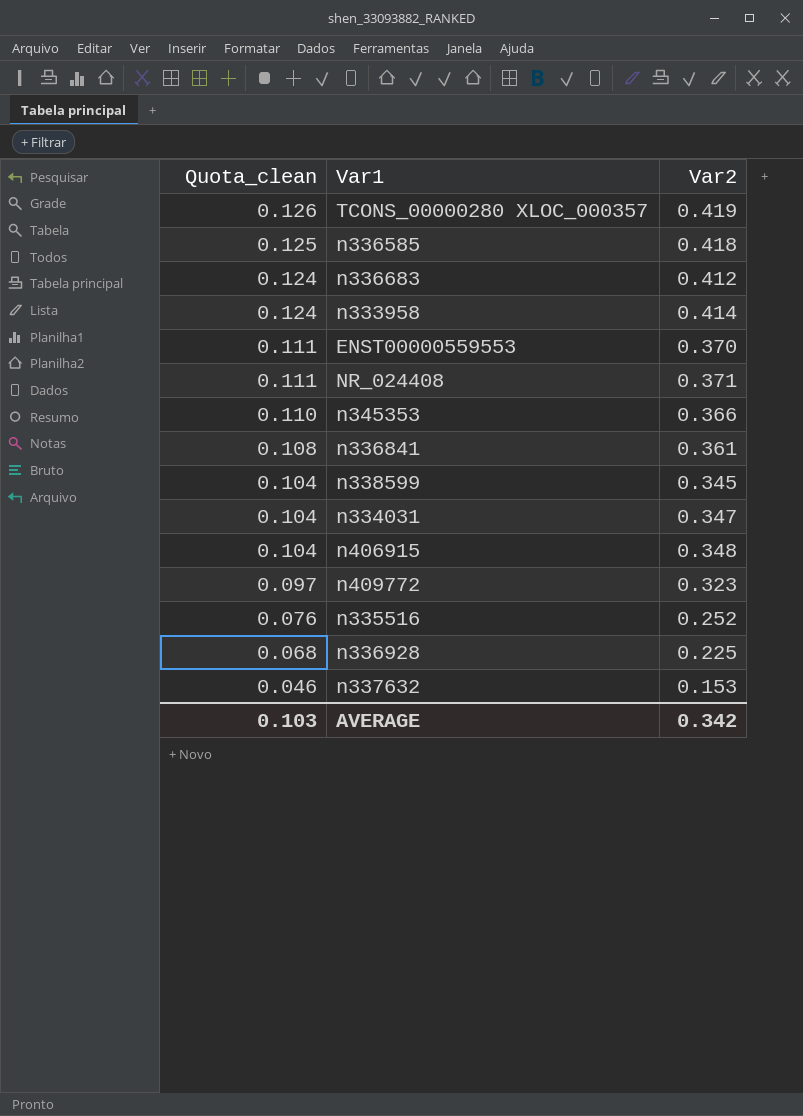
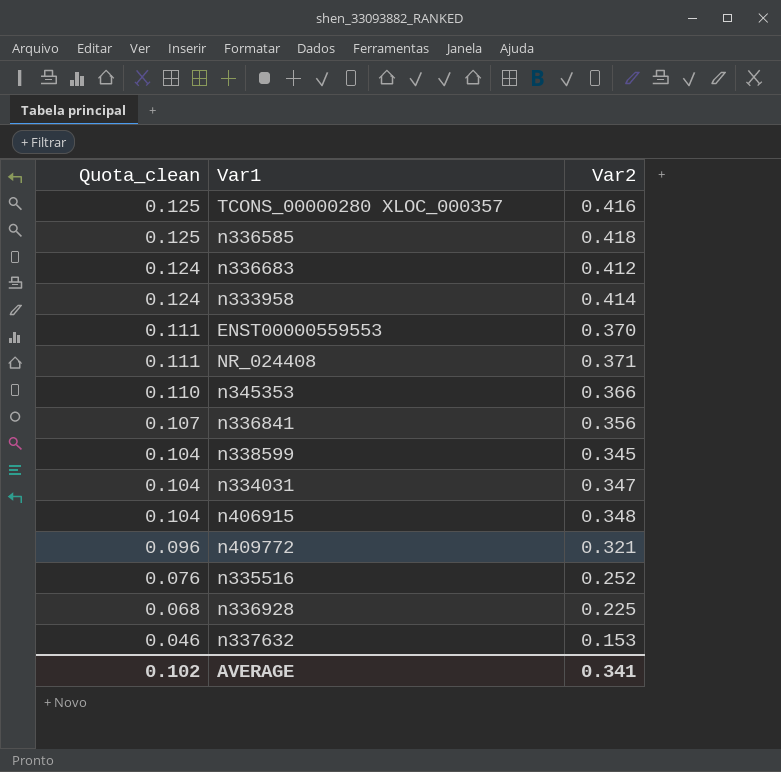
TCONS_00000280 XLOC_000357 | Quota_clean: 0.126 -> 0.125
TCONS_00000280 XLOC_000357 | Var2: 0.419 -> 0.416
n336841 | Quota_clean: 0.108 -> 0.107
n336841 | Var2: 0.361 -> 0.356
n409772 | Quota_clean: 0.097 -> 0.096
n409772 | Var2: 0.323 -> 0.321
AVERAGE | Quota_clean: 0.103 -> 0.102
AVERAGE | Var2: 0.342 -> 0.341

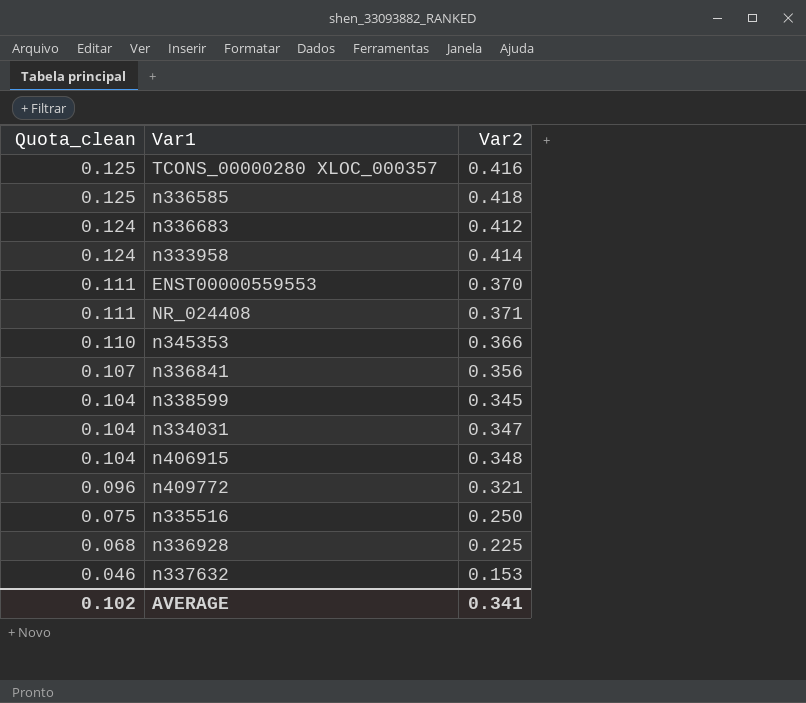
n335516 | Quota_clean: 0.076 -> 0.075
n335516 | Var2: 0.252 -> 0.250

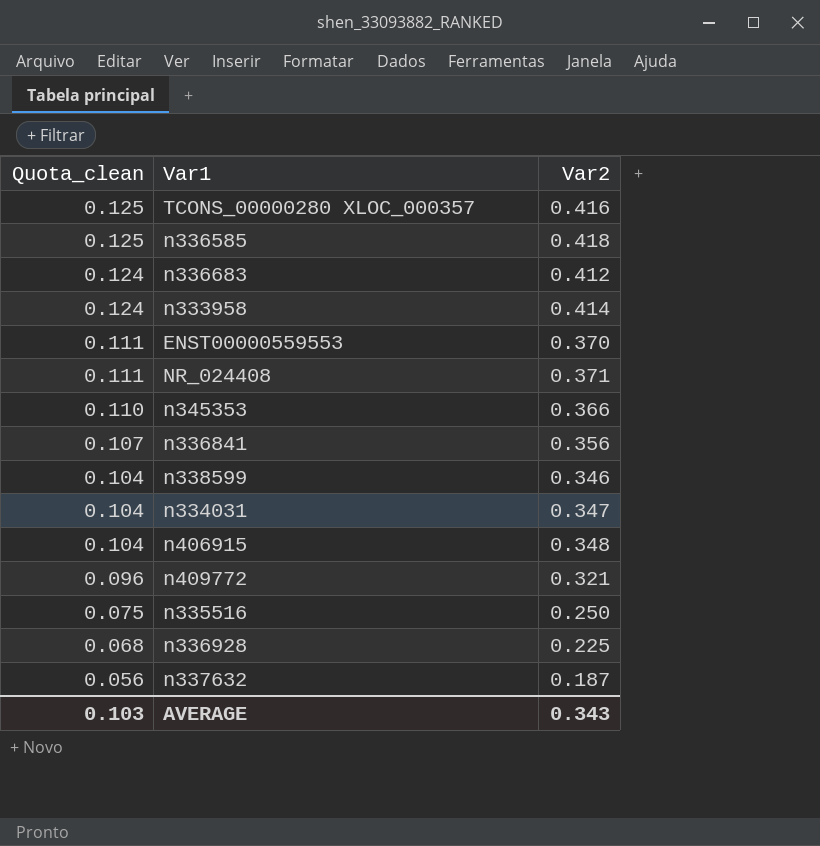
n338599 | Var2: 0.345 -> 0.346
n337632 | Quota_clean: 0.046 -> 0.056
n337632 | Var2: 0.153 -> 0.187
AVERAGE | Quota_clean: 0.102 -> 0.103
AVERAGE | Var2: 0.341 -> 0.343

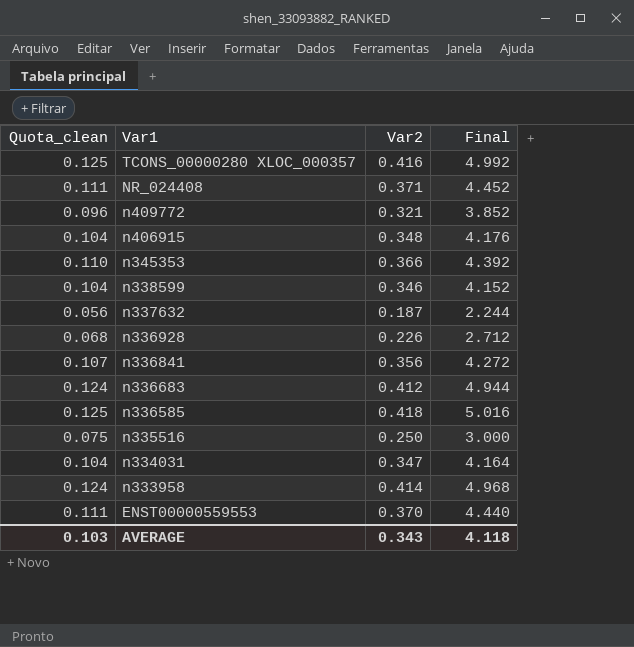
row order: Quota_clean descending -> Var1 descending
column Final | formula: none -> [Var2] * 12
n336928 | Var2: 0.225 -> 0.226

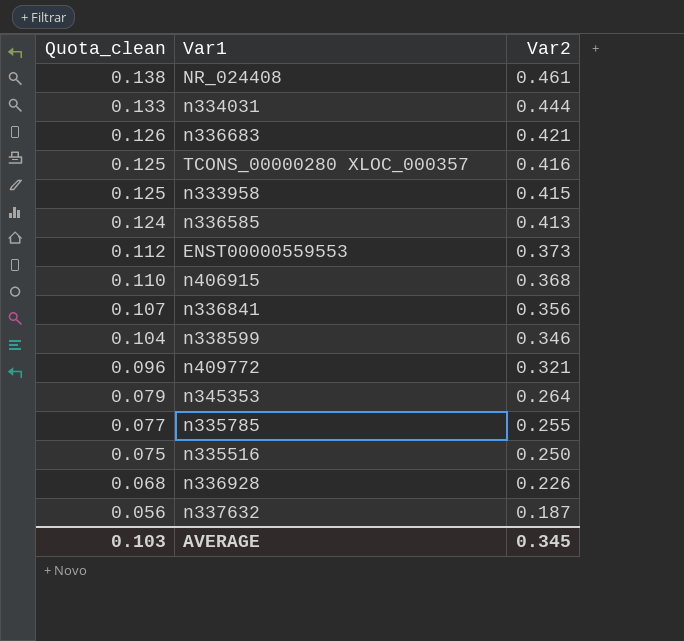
row order: Var1 descending -> Quota_clean descending
column Final | formula: [Var2] * 12 -> none
NR_024408 | Quota_clean: 0.111 -> 0.138
NR_024408 | Var2: 0.371 -> 0.461
n334031 | Quota_clean: 0.104 -> 0.133
n334031 | Var2: 0.347 -> 0.444
n336683 | Quota_clean: 0.124 -> 0.126
n336683 | Var2: 0.412 -> 0.421
n333958 | Quota_clean: 0.124 -> 0.125
n333958 | Var2: 0.414 -> 0.415
n336585 | Quota_clean: 0.125 -> 0.124
n336585 | Var2: 0.418 -> 0.413
ENST00000559553 | Quota_clean: 0.111 -> 0.112
ENST00000559553 | Var2: 0.370 -> 0.373
n406915 | Quota_clean: 0.104 -> 0.110
n406915 | Var2: 0.348 -> 0.368
n345353 | Quota_clean: 0.110 -> 0.079
n345353 | Var2: 0.366 -> 0.264
row n335785: none -> 0.077 | 0.255
AVERAGE | Var2: 0.343 -> 0.345

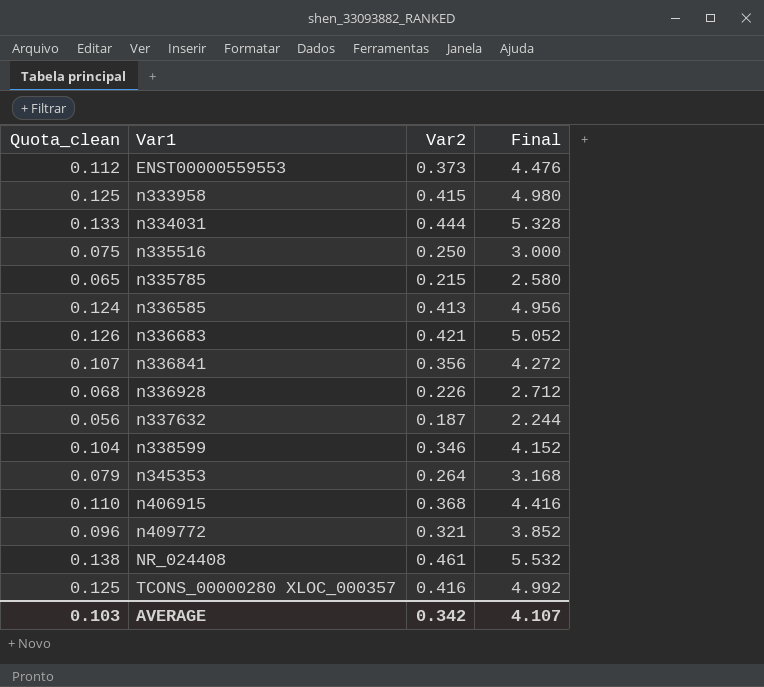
row order: Quota_clean descending -> Var1 ascending
column Final | formula: none -> [Var2] * 12
n335785 | Quota_clean: 0.077 -> 0.065
n335785 | Var2: 0.255 -> 0.215
AVERAGE | Var2: 0.345 -> 0.342

